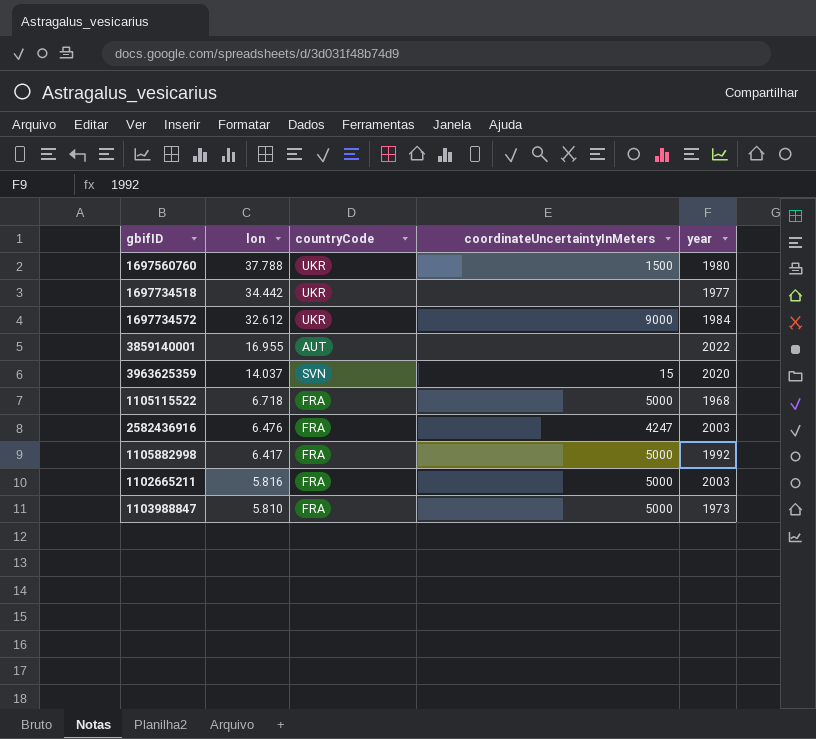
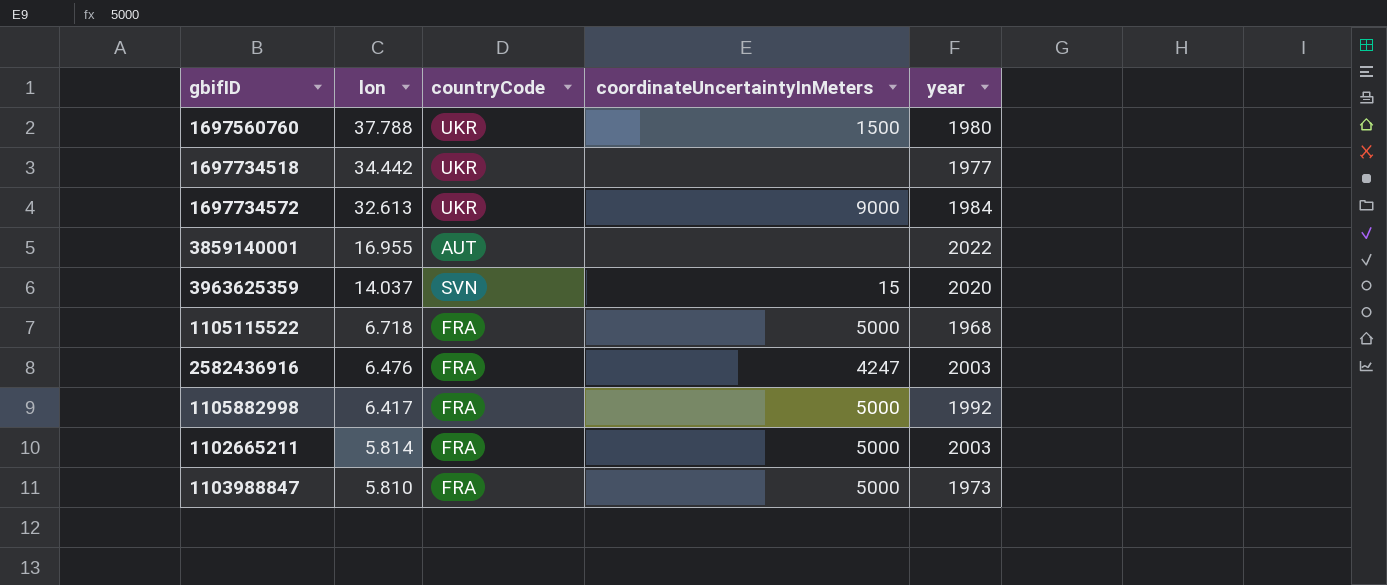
1697734572 | lon: 32.612 -> 32.613
1102665211 | lon: 5.816 -> 5.814

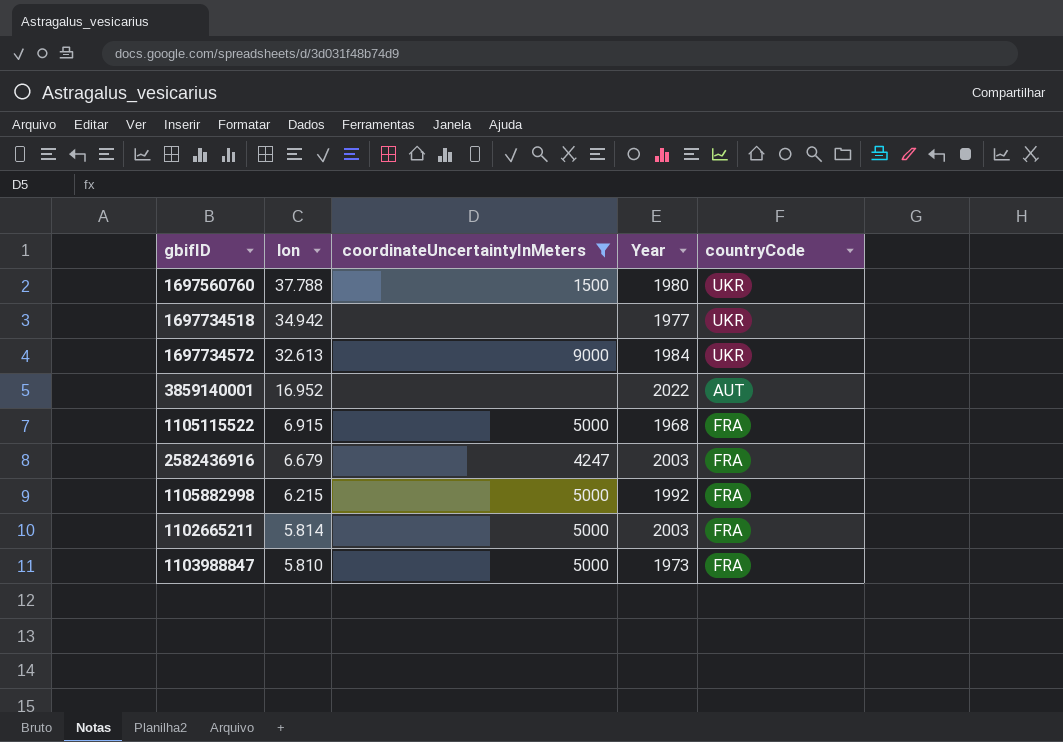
filter: none -> coordinateUncertaintyInMeters != 15
column name: year -> Year
column countryCode | position: 3 -> 5
1697734518 | lon: 34.442 -> 34.942
3859140001 | lon: 16.955 -> 16.952
1105115522 | lon: 6.718 -> 6.915
2582436916 | lon: 6.476 -> 6.679
1105882998 | lon: 6.417 -> 6.215

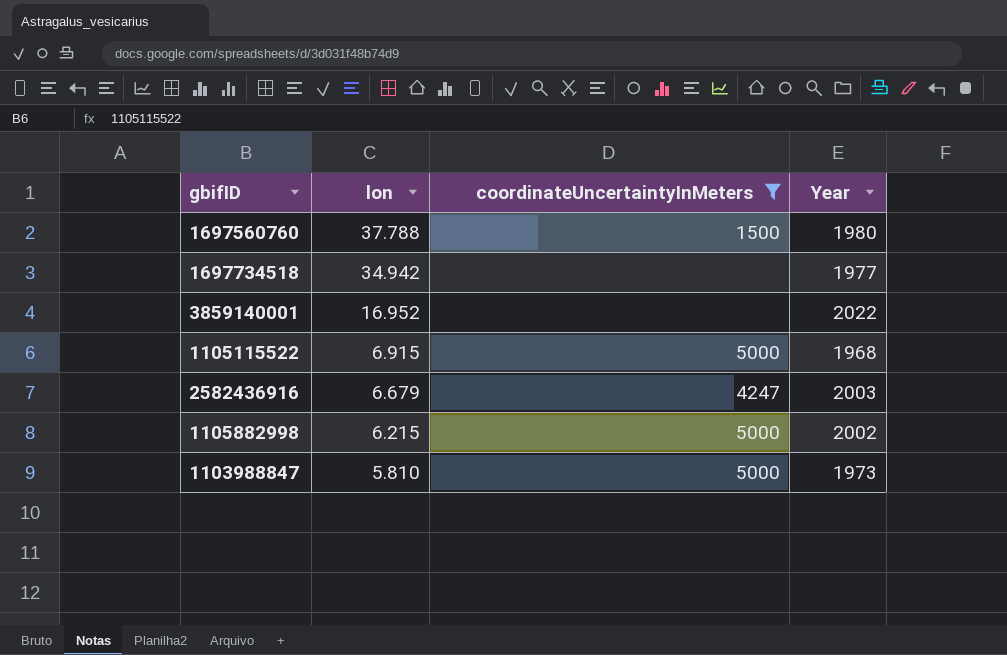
column countryCode | position: 5 -> none
row 1697734572: 32.613 | 9000 | 1984 | UKR -> none
row 1102665211: 5.814 | 5000 | 2003 | FRA -> none
1105882998 | Year: 1992 -> 2002

